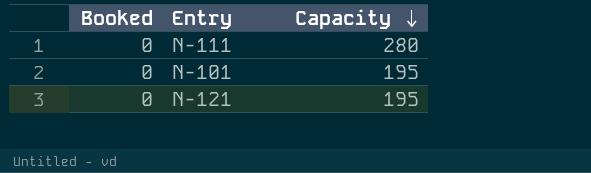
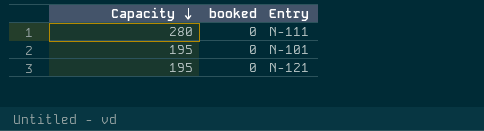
column Capacity | position: 3 -> 1
column name: Booked -> booked

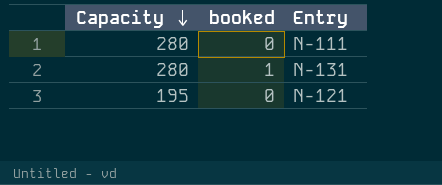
row N-101: 195 | 0 -> none
row N-131: none -> 280 | 1

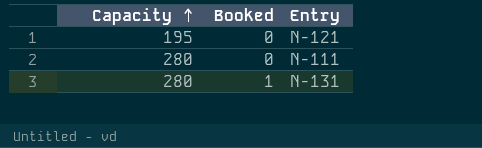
row order: Capacity descending -> Capacity ascending
column name: booked -> Booked

